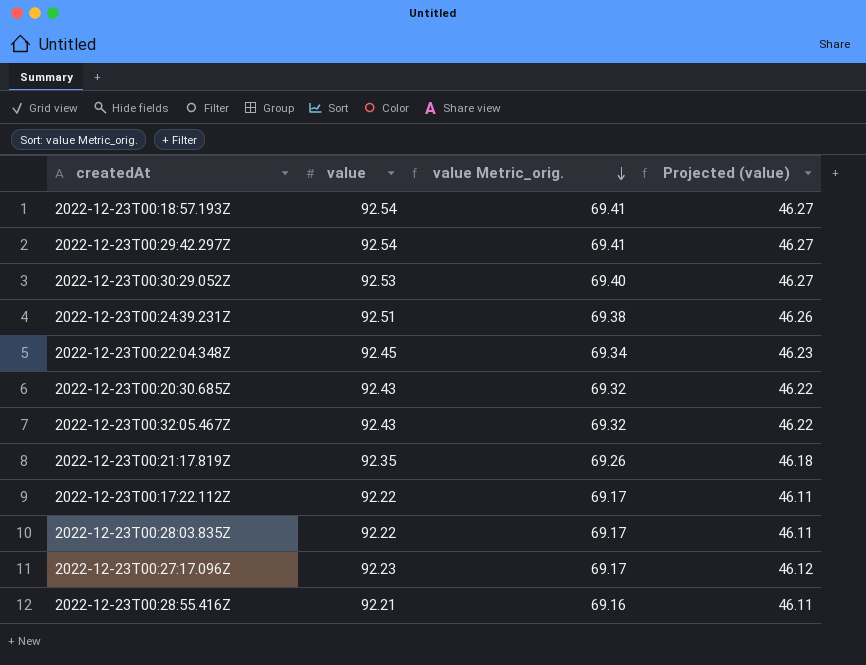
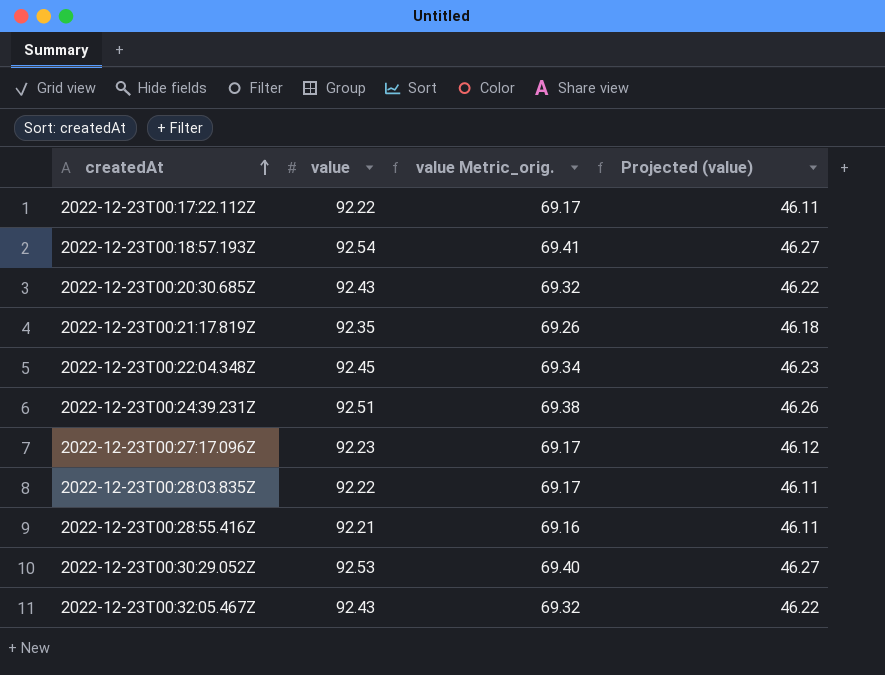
row order: value Metric_orig. descending -> createdAt ascending
row 2022-12-23T00:29:42.297Z: 92.54 | 69.41 | 46.27 -> none

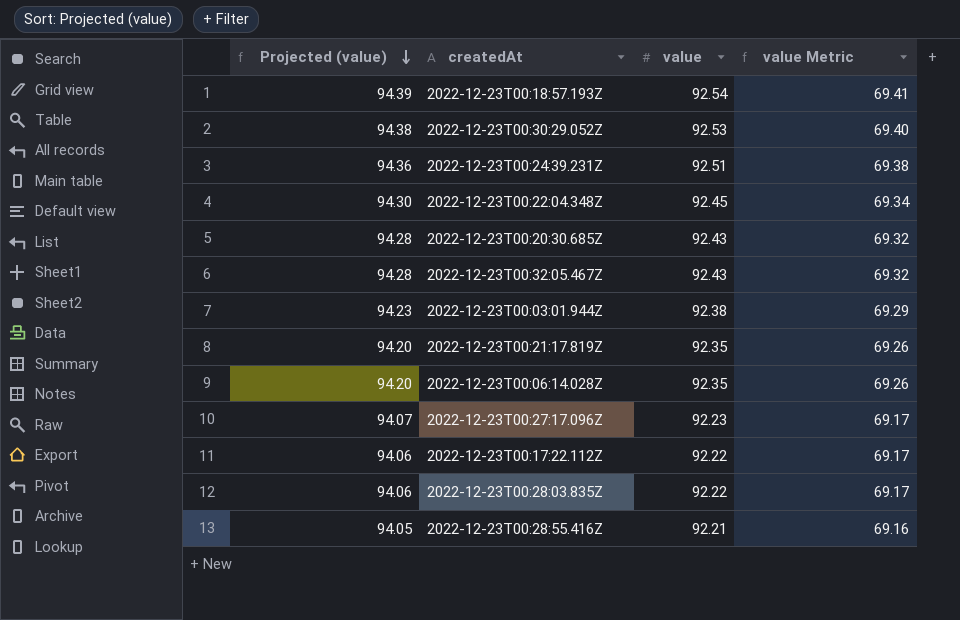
row order: createdAt ascending -> Projected (value) descending
column Projected (value) | formula: [value] * 0.5 -> [value] * 1.02
column Projected (value) | position: 4 -> 1
column name: value Metric_orig. -> value Metric
row 2022-12-23T00:03:01.944Z: none -> 94.23 | 92.38 | 69.29
row 2022-12-23T00:06:14.028Z: none -> 94.20 | 92.35 | 69.26

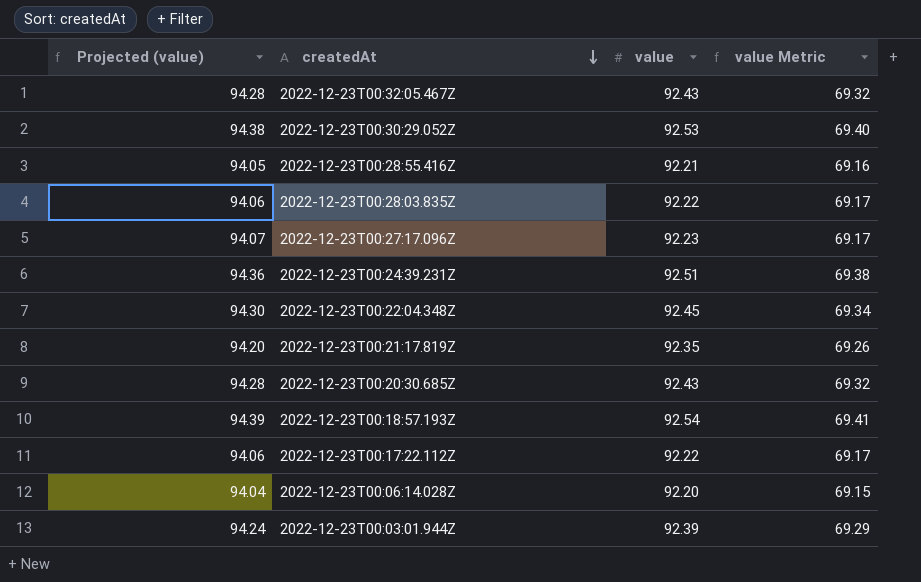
row order: Projected (value) descending -> createdAt descending
2022-12-23T00:06:14.028Z | Projected (value): 94.20 -> 94.04
2022-12-23T00:06:14.028Z | value: 92.35 -> 92.20
2022-12-23T00:06:14.028Z | value Metric: 69.26 -> 69.15
2022-12-23T00:03:01.944Z | Projected (value): 94.23 -> 94.24
2022-12-23T00:03:01.944Z | value: 92.38 -> 92.39

